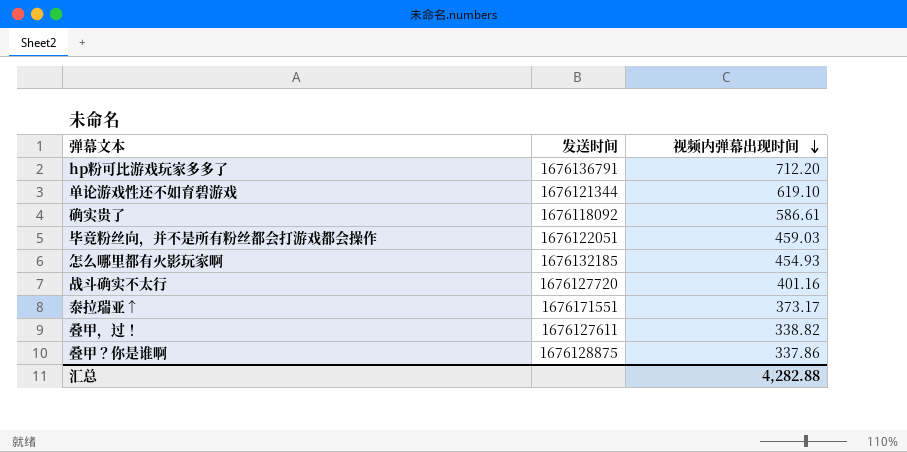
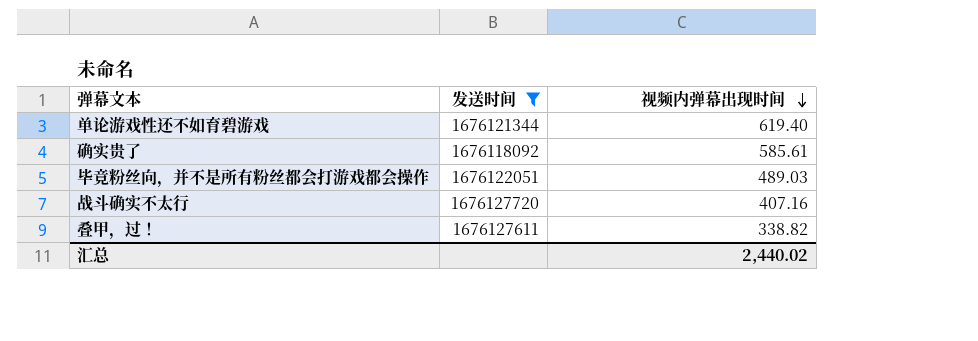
filter: none -> 发送时间 <= 1676127720
单论游戏性还不如育碧游戏 | 视频内弹幕出现时间: 619.10 -> 619.40
确实贵了 | 视频内弹幕出现时间: 586.61 -> 585.61
毕竟粉丝向，并不是所有粉丝都会打游戏都会操作 | 视频内弹幕出现时间: 459.03 -> 489.03
战斗确实不太行 | 视频内弹幕出现时间: 401.16 -> 407.16
汇总 | 视频内弹幕出现时间: 4,282.88 -> 2,440.02

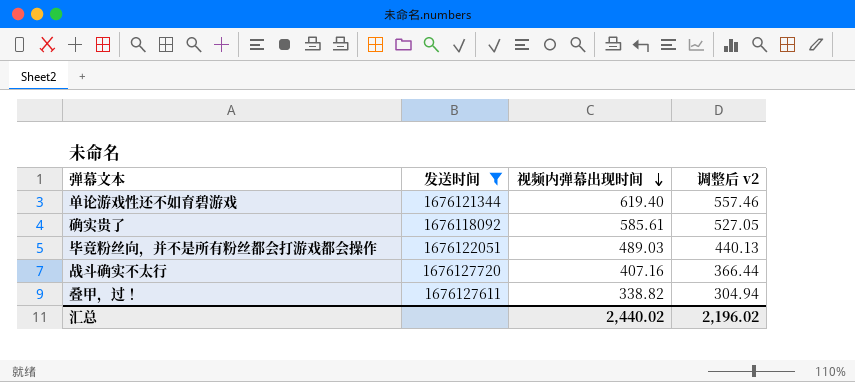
column 调整后 v2 | formula: none -> [视频内弹幕出现时间] * 0.9

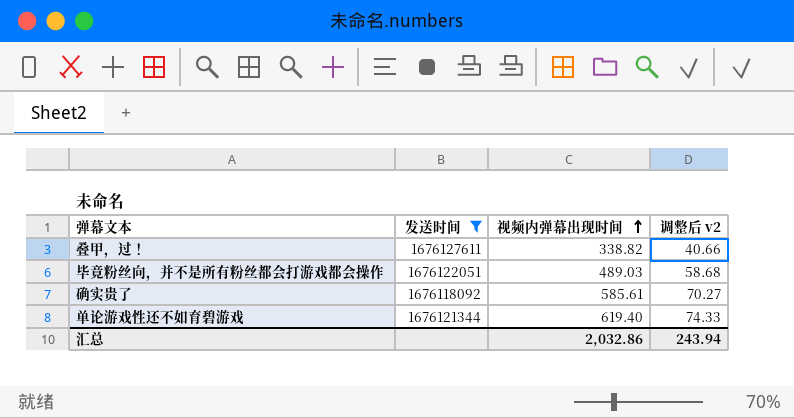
row order: 视频内弹幕出现时间 descending -> 视频内弹幕出现时间 ascending
column 调整后 v2 | formula: [视频内弹幕出现时间] * 0.9 -> [视频内弹幕出现时间] * 0.12
row 战斗确实不太行: 1676127720 | 407.16 | 366.44 -> none
汇总 | 视频内弹幕出现时间: 2,440.02 -> 2,032.86
汇总 | 调整后 v2: 2,196.02 -> 243.94

